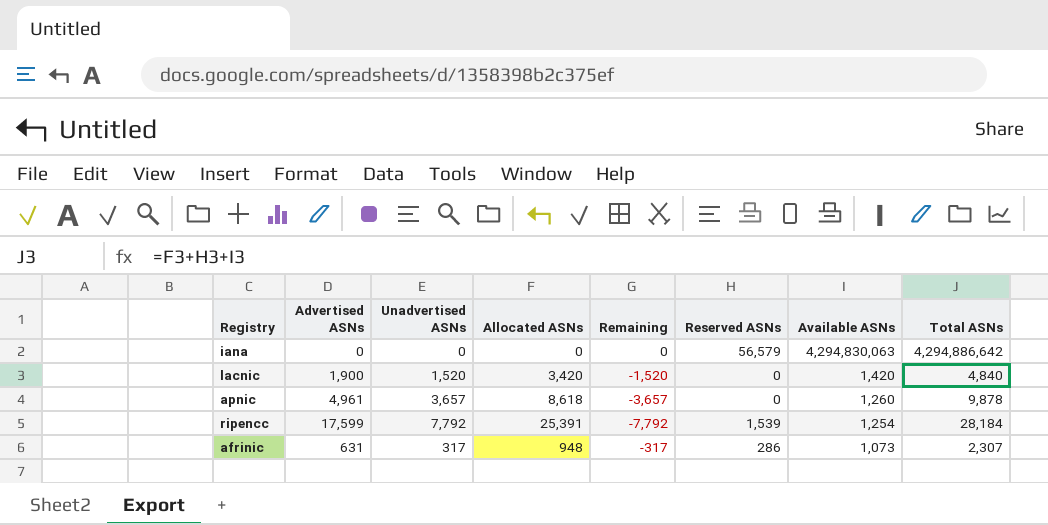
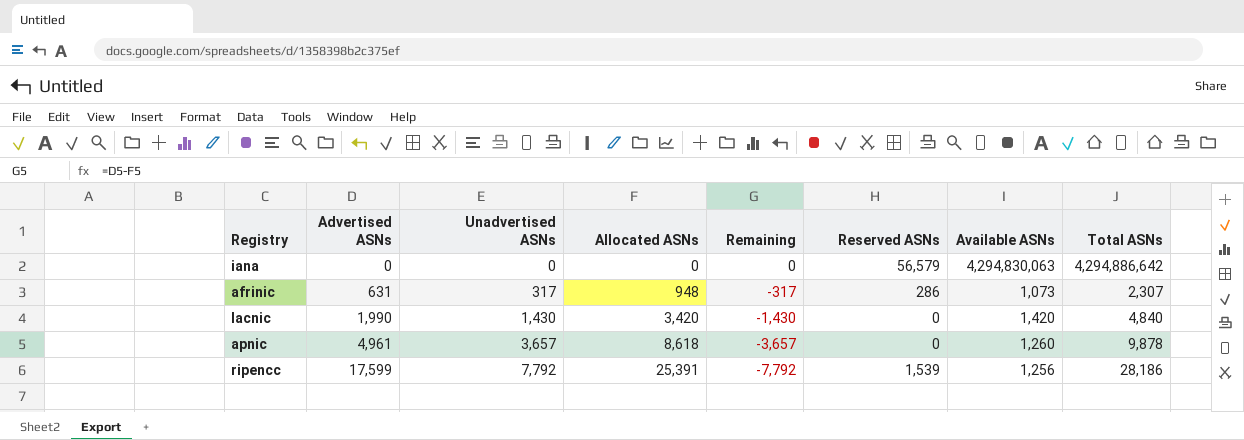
row order: Available ASNs descending -> Advertised ASNs ascending
lacnic | Advertised ASNs: 1,900 -> 1,990
lacnic | Unadvertised ASNs: 1,520 -> 1,430
lacnic | Remaining: -1,520 -> -1,430
ripencc | Available ASNs: 1,254 -> 1,256
ripencc | Total ASNs: 28,184 -> 28,186

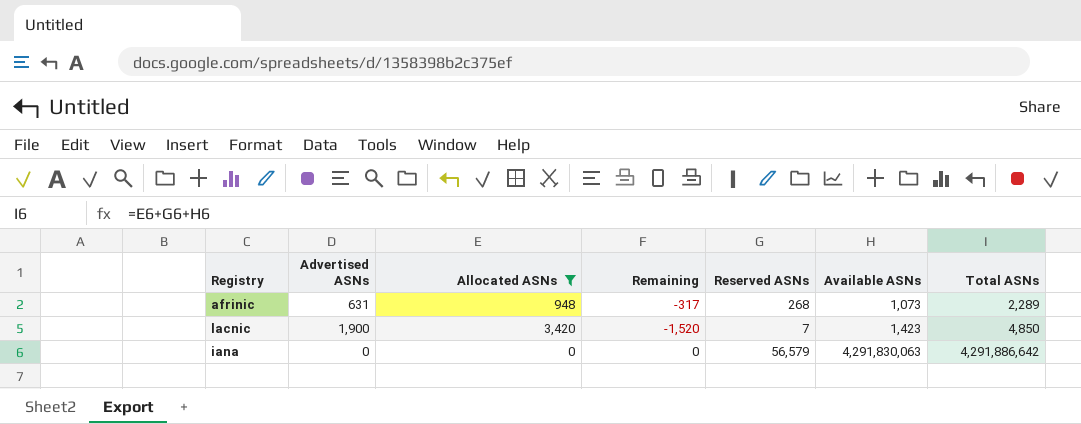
filter: none -> Allocated ASNs <= 3,420
row order: Advertised ASNs ascending -> Available ASNs ascending
column Unadvertised ASNs | formula: [Allocated ASNs] - [Advertised ASNs] -> none
afrinic | Reserved ASNs: 286 -> 268
afrinic | Total ASNs: 2,307 -> 2,289
lacnic | Advertised ASNs: 1,990 -> 1,900
lacnic | Remaining: -1,430 -> -1,520
lacnic | Reserved ASNs: 0 -> 7
lacnic | Available ASNs: 1,420 -> 1,423
lacnic | Total ASNs: 4,840 -> 4,850
iana | Available ASNs: 4,294,830,063 -> 4,291,830,063
iana | Total ASNs: 4,294,886,642 -> 4,291,886,642

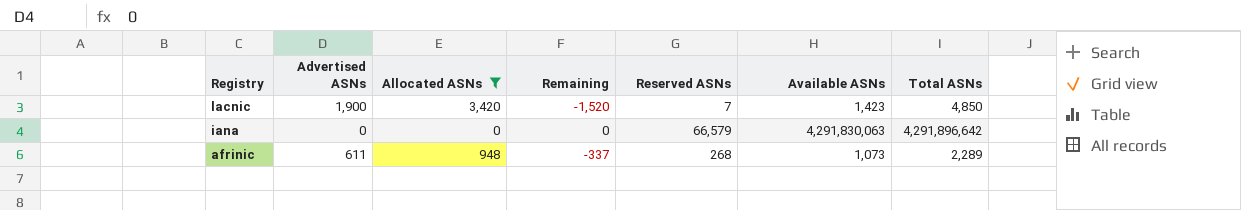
row order: Available ASNs ascending -> Registry descending
iana | Reserved ASNs: 56,579 -> 66,579
iana | Total ASNs: 4,291,886,642 -> 4,291,896,642
afrinic | Advertised ASNs: 631 -> 611
afrinic | Remaining: -317 -> -337

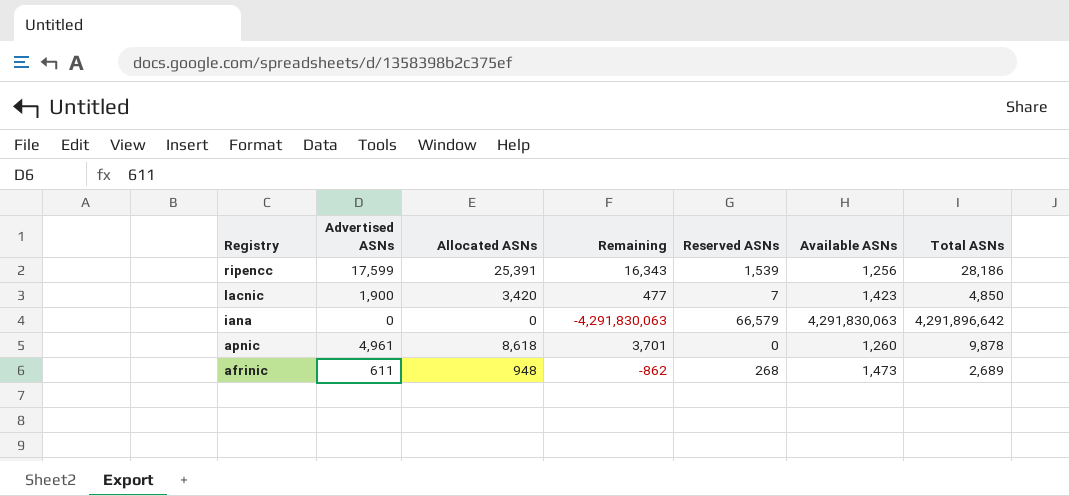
filter: Allocated ASNs <= 3,420 -> none
column Remaining | formula: [Advertised ASNs] - [Allocated ASNs] -> [Advertised ASNs] - [Available ASNs]
afrinic | Available ASNs: 1,073 -> 1,473
afrinic | Total ASNs: 2,289 -> 2,689

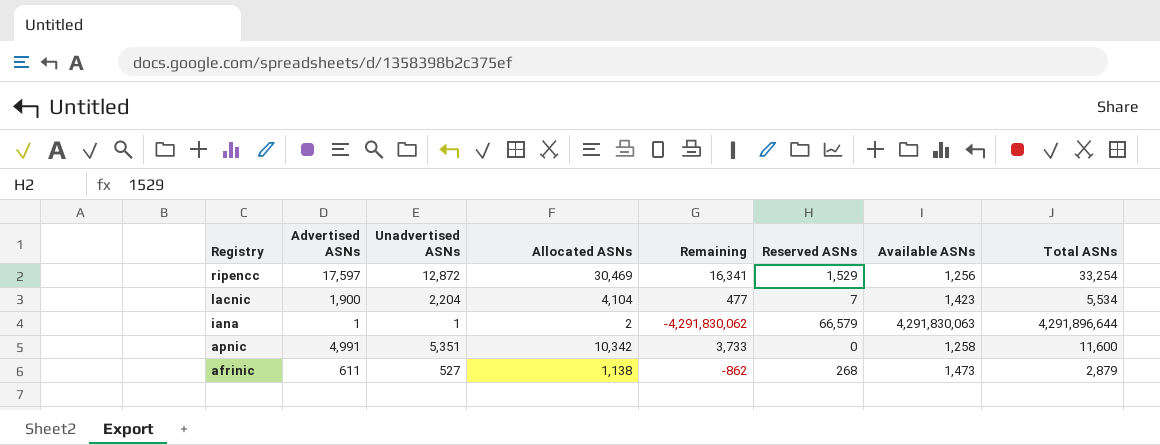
column Unadvertised ASNs | formula: none -> [Allocated ASNs] - [Advertised ASNs]
ripencc | Advertised ASNs: 17,599 -> 17,597
ripencc | Allocated ASNs: 25,391 -> 30,469
ripencc | Remaining: 16,343 -> 16,341
ripencc | Reserved ASNs: 1,539 -> 1,529
ripencc | Total ASNs: 28,186 -> 33,254
lacnic | Allocated ASNs: 3,420 -> 4,104
lacnic | Total ASNs: 4,850 -> 5,534
iana | Advertised ASNs: 0 -> 1
iana | Allocated ASNs: 0 -> 2
iana | Remaining: -4,291,830,063 -> -4,291,830,062
iana | Total ASNs: 4,291,896,642 -> 4,291,896,644
apnic | Advertised ASNs: 4,961 -> 4,991
apnic | Allocated ASNs: 8,618 -> 10,342
apnic | Remaining: 3,701 -> 3,733
apnic | Available ASNs: 1,260 -> 1,258
apnic | Total ASNs: 9,878 -> 11,600
afrinic | Allocated ASNs: 948 -> 1,138
afrinic | Total ASNs: 2,689 -> 2,879

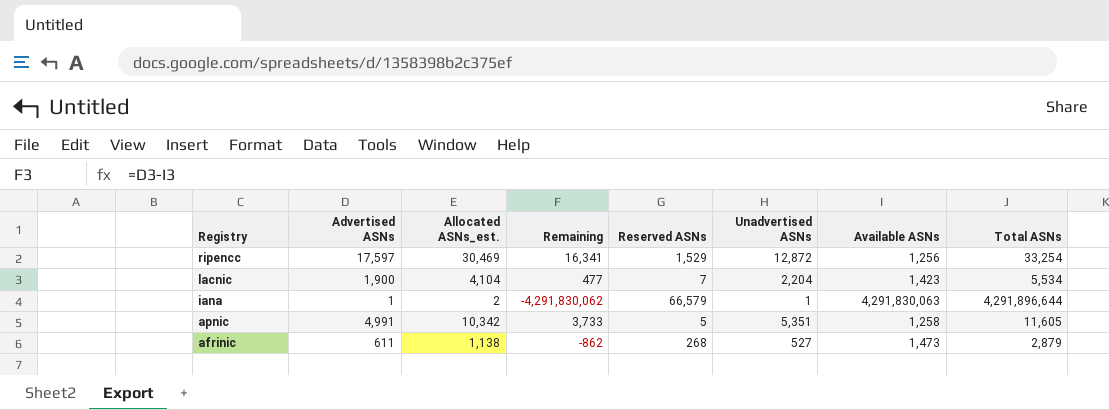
column name: Allocated ASNs -> Allocated ASNs_est.
column Unadvertised ASNs | position: 3 -> 6
apnic | Reserved ASNs: 0 -> 5
apnic | Total ASNs: 11,600 -> 11,605

